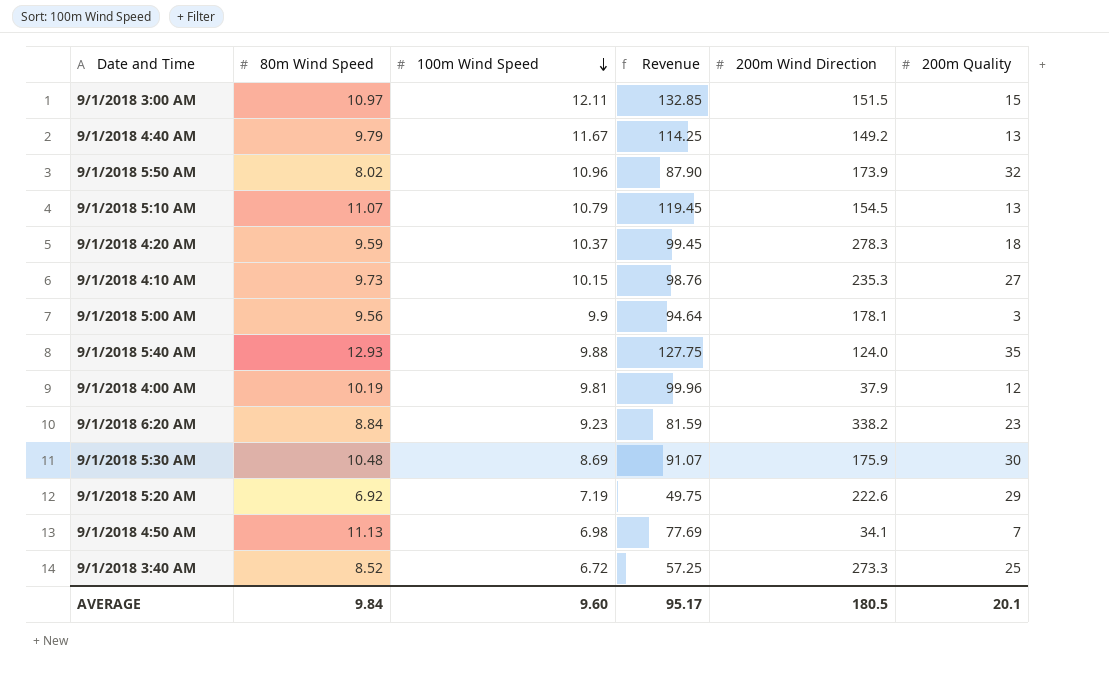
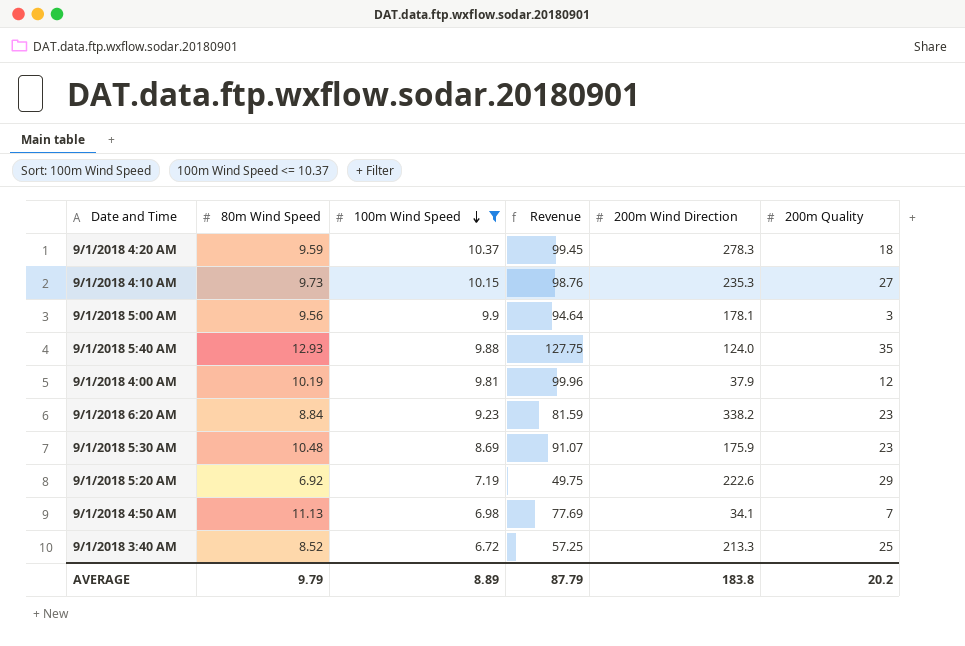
filter: none -> 100m Wind Speed <= 10.37
9/1/2018 5:30 AM | 200m Quality: 30 -> 23
9/1/2018 3:40 AM | 200m Wind Direction: 273.3 -> 213.3
AVERAGE | 80m Wind Speed: 9.84 -> 9.79
AVERAGE | 100m Wind Speed: 9.60 -> 8.89
AVERAGE | Revenue: 95.17 -> 87.79
AVERAGE | 200m Wind Direction: 180.5 -> 183.8
AVERAGE | 200m Quality: 20.1 -> 20.2

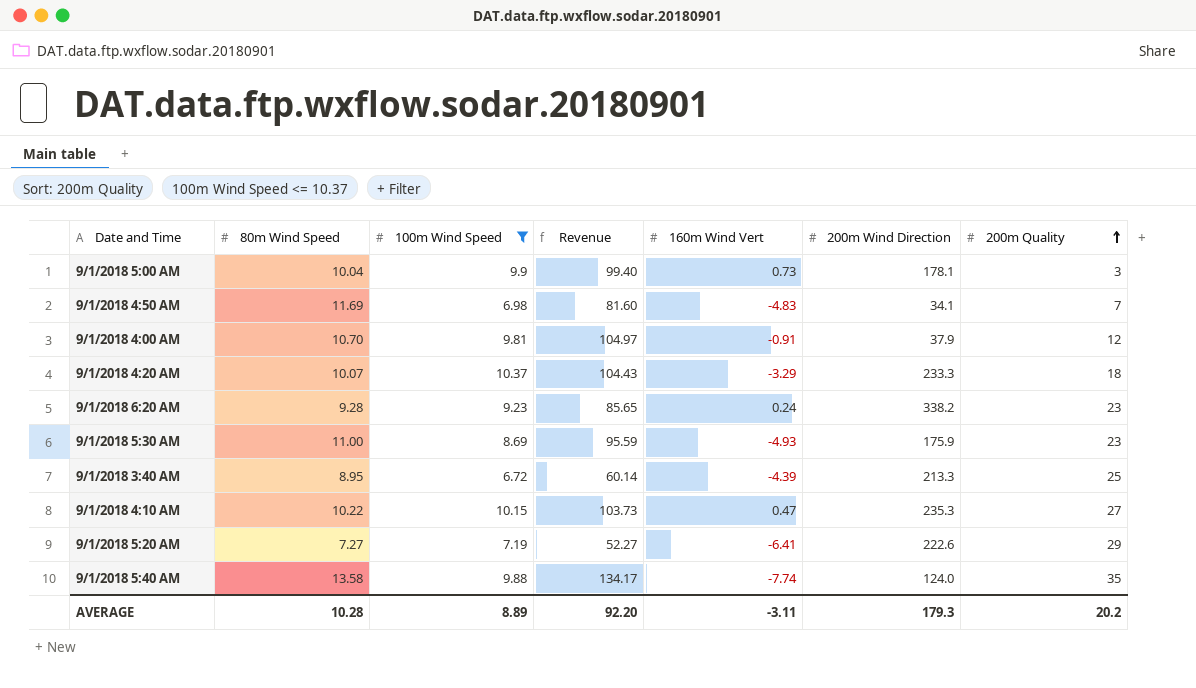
row order: 100m Wind Speed descending -> 200m Quality ascending
column 160m Wind Vert | position: none -> 5
9/1/2018 5:00 AM | 80m Wind Speed: 9.56 -> 10.04
9/1/2018 5:00 AM | Revenue: 94.64 -> 99.40
9/1/2018 4:50 AM | 80m Wind Speed: 11.13 -> 11.69
9/1/2018 4:50 AM | Revenue: 77.69 -> 81.60
9/1/2018 4:00 AM | 80m Wind Speed: 10.19 -> 10.70
9/1/2018 4:00 AM | Revenue: 99.96 -> 104.97
9/1/2018 4:20 AM | 80m Wind Speed: 9.59 -> 10.07
9/1/2018 4:20 AM | Revenue: 99.45 -> 104.43
9/1/2018 4:20 AM | 200m Wind Direction: 278.3 -> 233.3
9/1/2018 6:20 AM | 80m Wind Speed: 8.84 -> 9.28
9/1/2018 6:20 AM | Revenue: 81.59 -> 85.65
9/1/2018 5:30 AM | 80m Wind Speed: 10.48 -> 11.00
9/1/2018 5:30 AM | Revenue: 91.07 -> 95.59
9/1/2018 3:40 AM | 80m Wind Speed: 8.52 -> 8.95
9/1/2018 3:40 AM | Revenue: 57.25 -> 60.14
9/1/2018 4:10 AM | 80m Wind Speed: 9.73 -> 10.22
9/1/2018 4:10 AM | Revenue: 98.76 -> 103.73
9/1/2018 5:20 AM | 80m Wind Speed: 6.92 -> 7.27
9/1/2018 5:20 AM | Revenue: 49.75 -> 52.27
9/1/2018 5:40 AM | 80m Wind Speed: 12.93 -> 13.58
9/1/2018 5:40 AM | Revenue: 127.75 -> 134.17
AVERAGE | 80m Wind Speed: 9.79 -> 10.28
AVERAGE | Revenue: 87.79 -> 92.20
AVERAGE | 200m Wind Direction: 183.8 -> 179.3

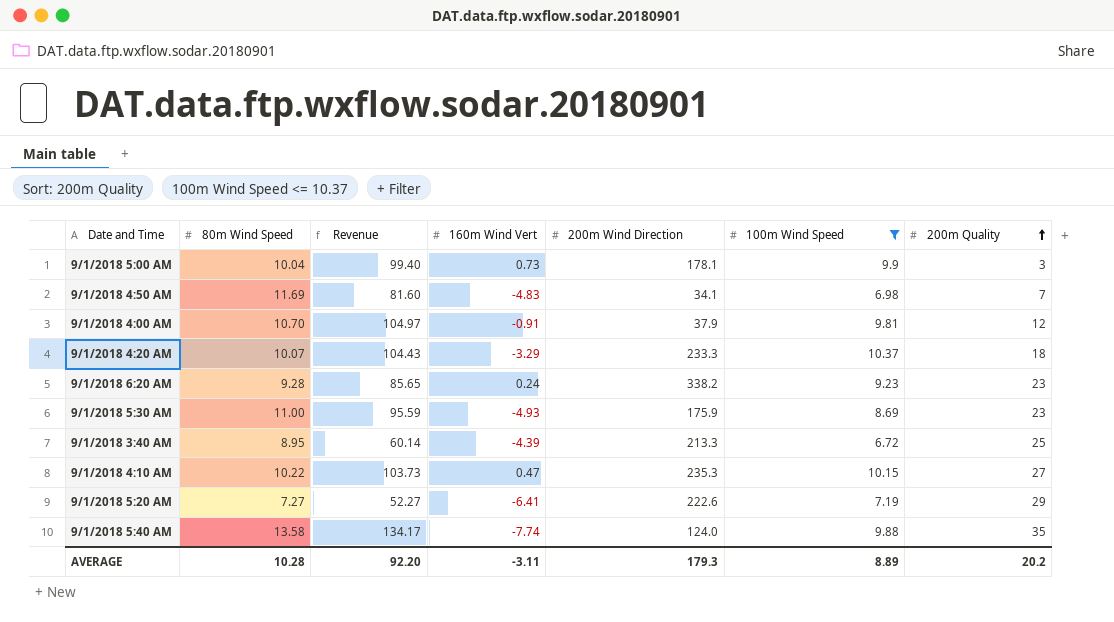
column 100m Wind Speed | position: 3 -> 6

